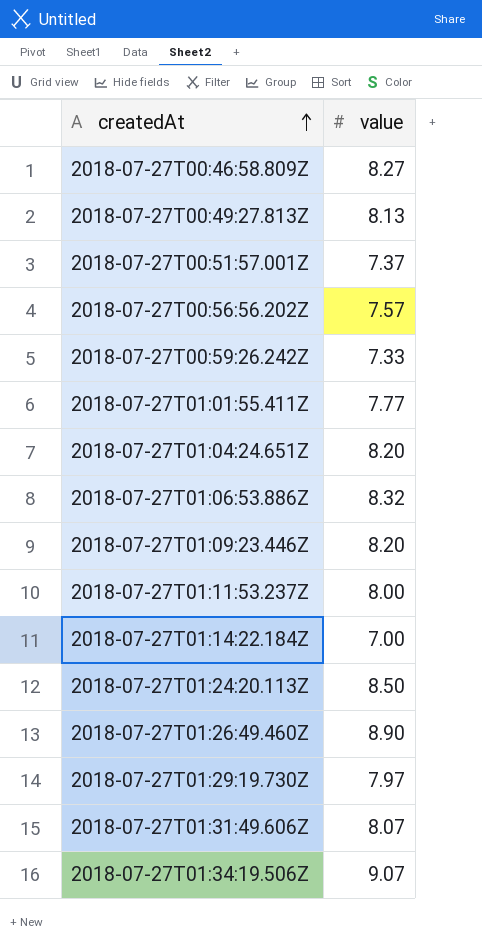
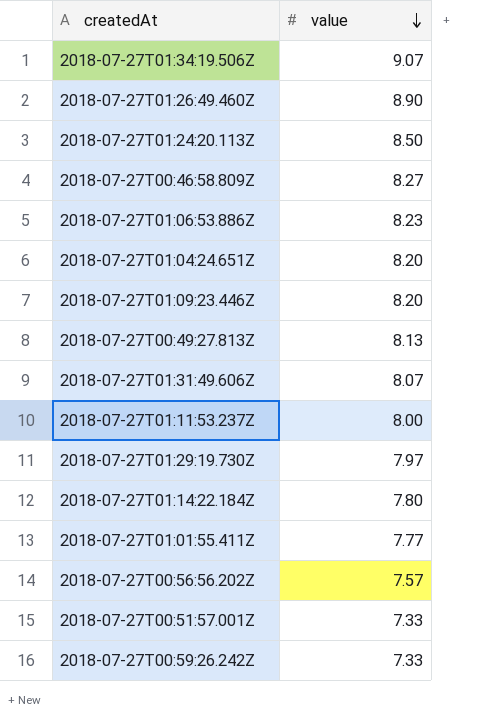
row order: createdAt ascending -> value descending
2018-07-27T01:06:53.886Z | value: 8.32 -> 8.23
2018-07-27T01:14:22.184Z | value: 7.00 -> 7.80
2018-07-27T00:51:57.001Z | value: 7.37 -> 7.33

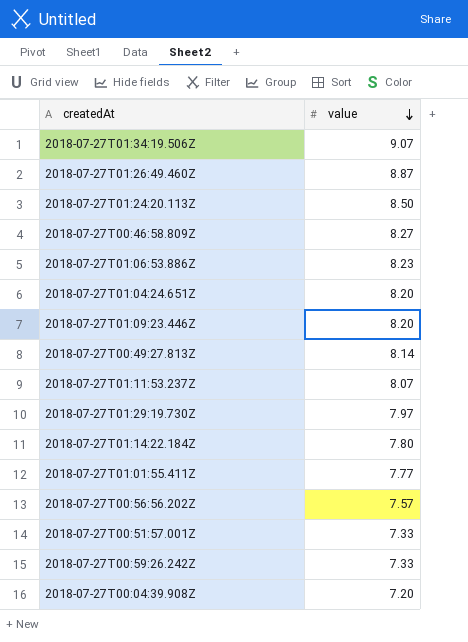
row 2018-07-27T01:31:49.606Z: 8.07 -> none
2018-07-27T01:26:49.460Z | value: 8.90 -> 8.87
2018-07-27T00:49:27.813Z | value: 8.13 -> 8.14
2018-07-27T01:11:53.237Z | value: 8.00 -> 8.07
row 2018-07-27T00:04:39.908Z: none -> 7.20

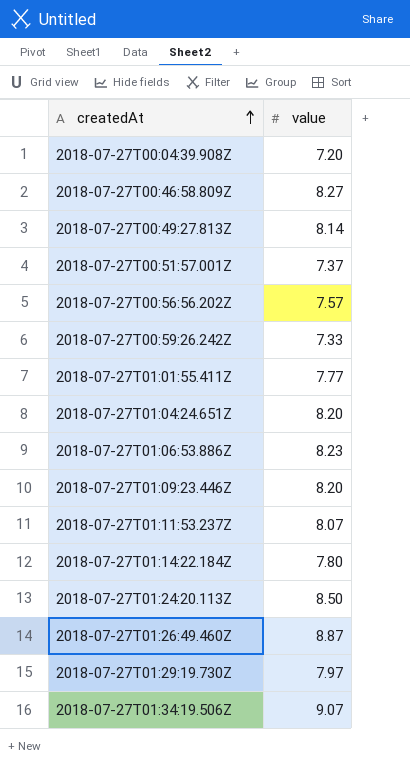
row order: value descending -> createdAt ascending
2018-07-27T00:51:57.001Z | value: 7.33 -> 7.37

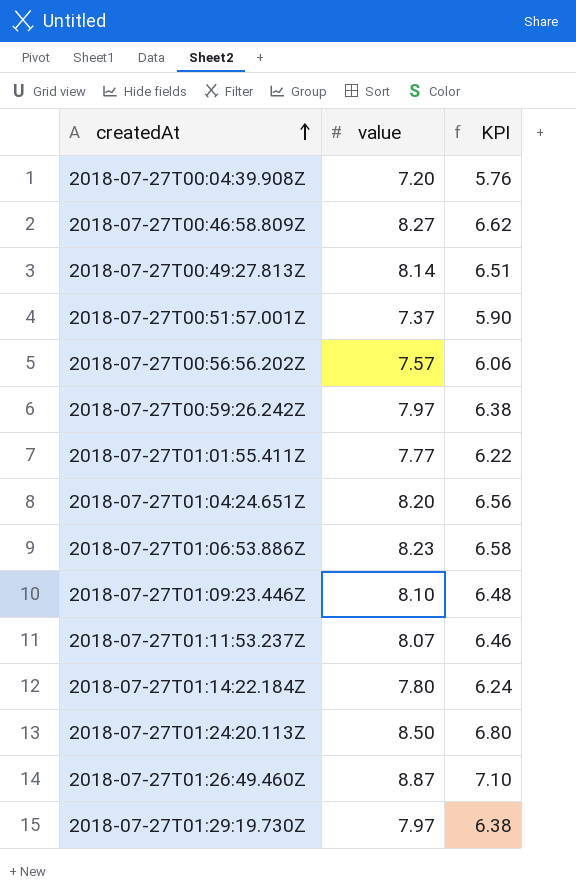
column KPI | formula: none -> [value] * 0.8
row 2018-07-27T01:34:19.506Z: 9.07 -> none
2018-07-27T00:59:26.242Z | value: 7.33 -> 7.97
2018-07-27T01:09:23.446Z | value: 8.20 -> 8.10

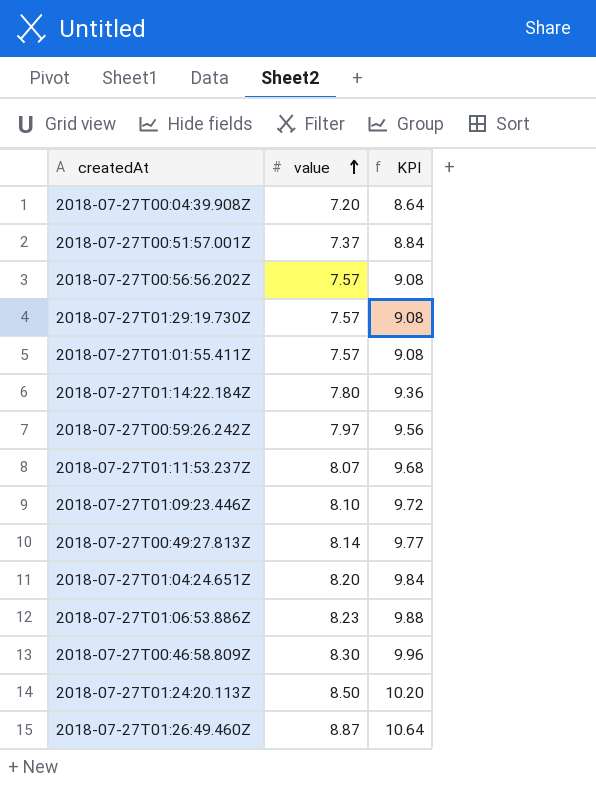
row order: createdAt ascending -> value ascending
column KPI | formula: [value] * 0.8 -> [value] * 1.2
2018-07-27T01:29:19.730Z | value: 7.97 -> 7.57
2018-07-27T01:01:55.411Z | value: 7.77 -> 7.57
2018-07-27T00:46:58.809Z | value: 8.27 -> 8.30

